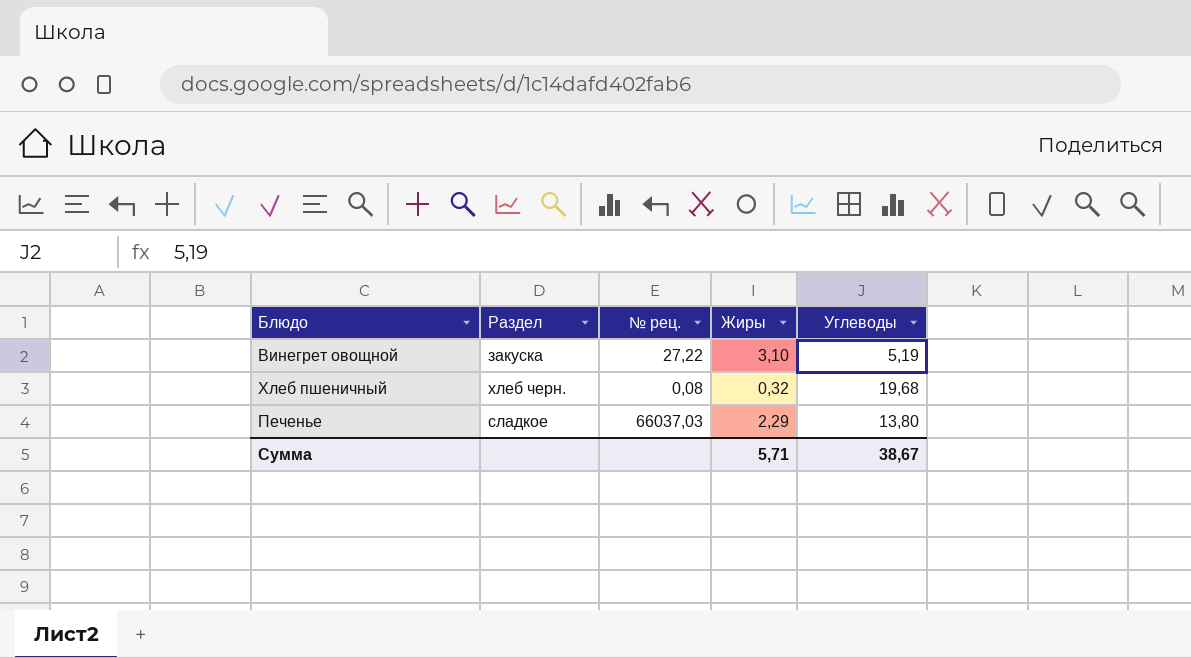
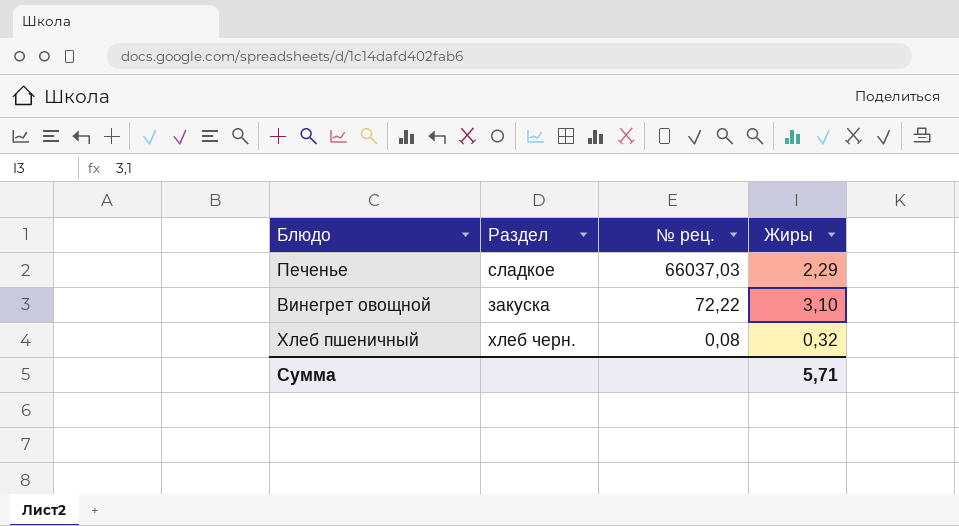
row order: none -> № рец. descending
column Углеводы | position: 5 -> none
Винегрет овощной | № рец.: 27,22 -> 72,22

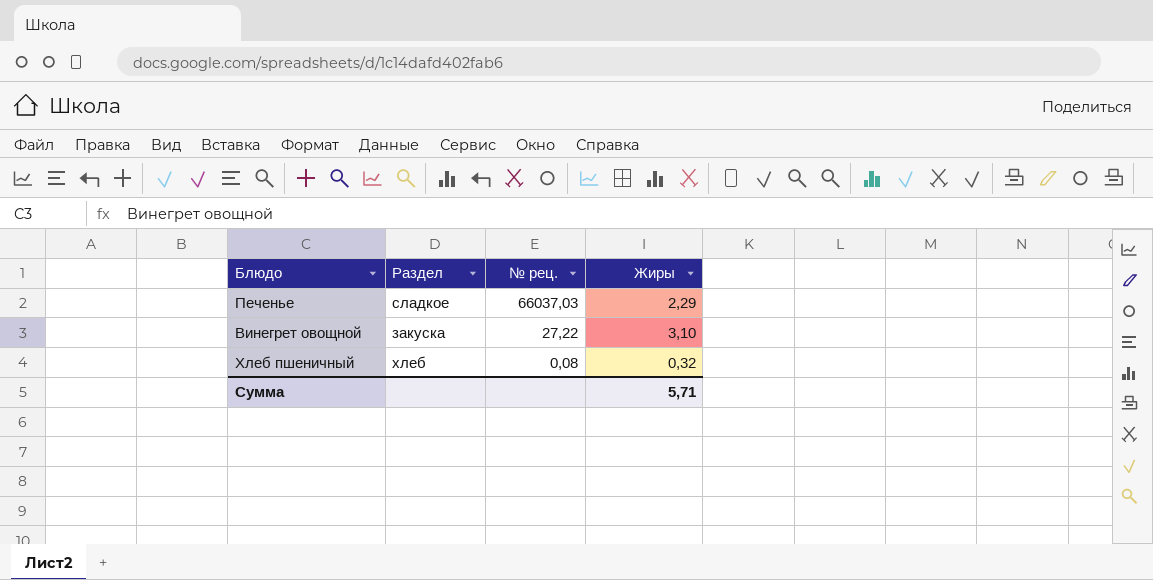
Винегрет овощной | № рец.: 72,22 -> 27,22
Хлеб пшеничный | Раздел: хлеб черн. -> хлеб

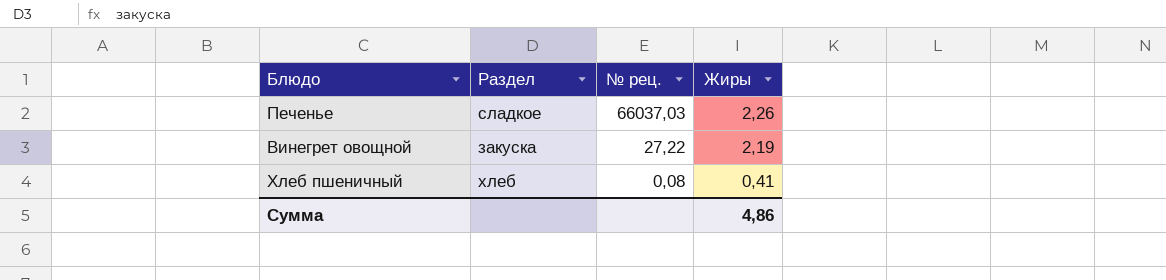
Печенье | Жиры: 2,29 -> 2,26
Винегрет овощной | Жиры: 3,10 -> 2,19
Хлеб пшеничный | Жиры: 0,32 -> 0,41
Сумма | Жиры: 5,71 -> 4,86

